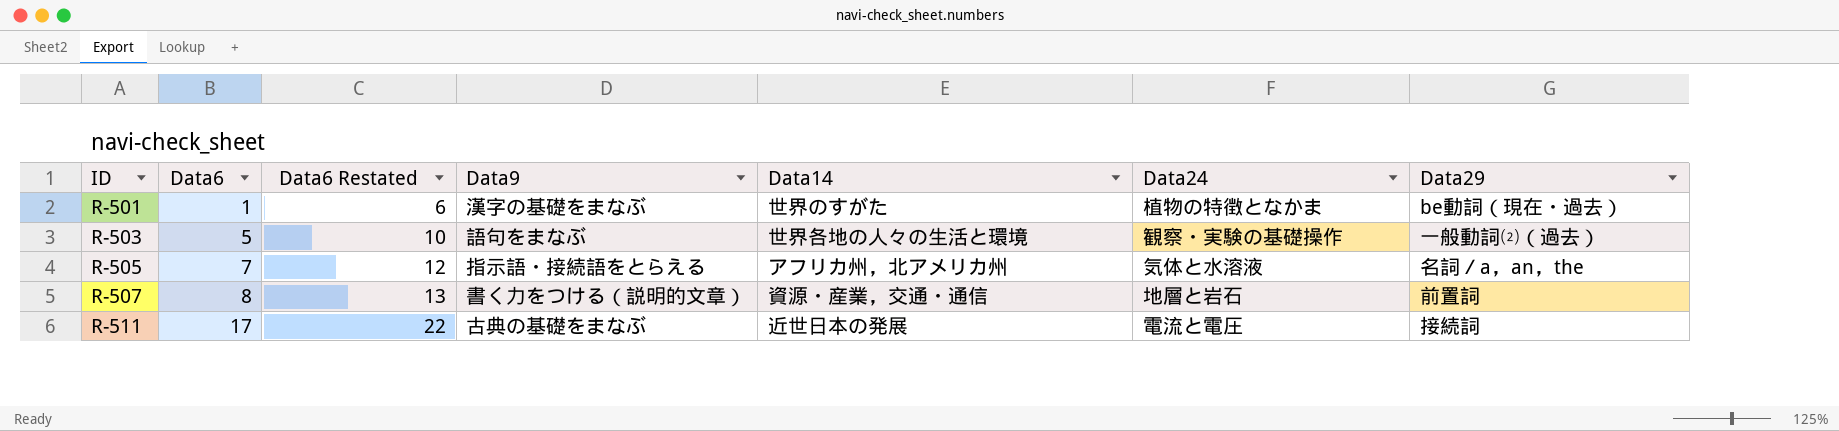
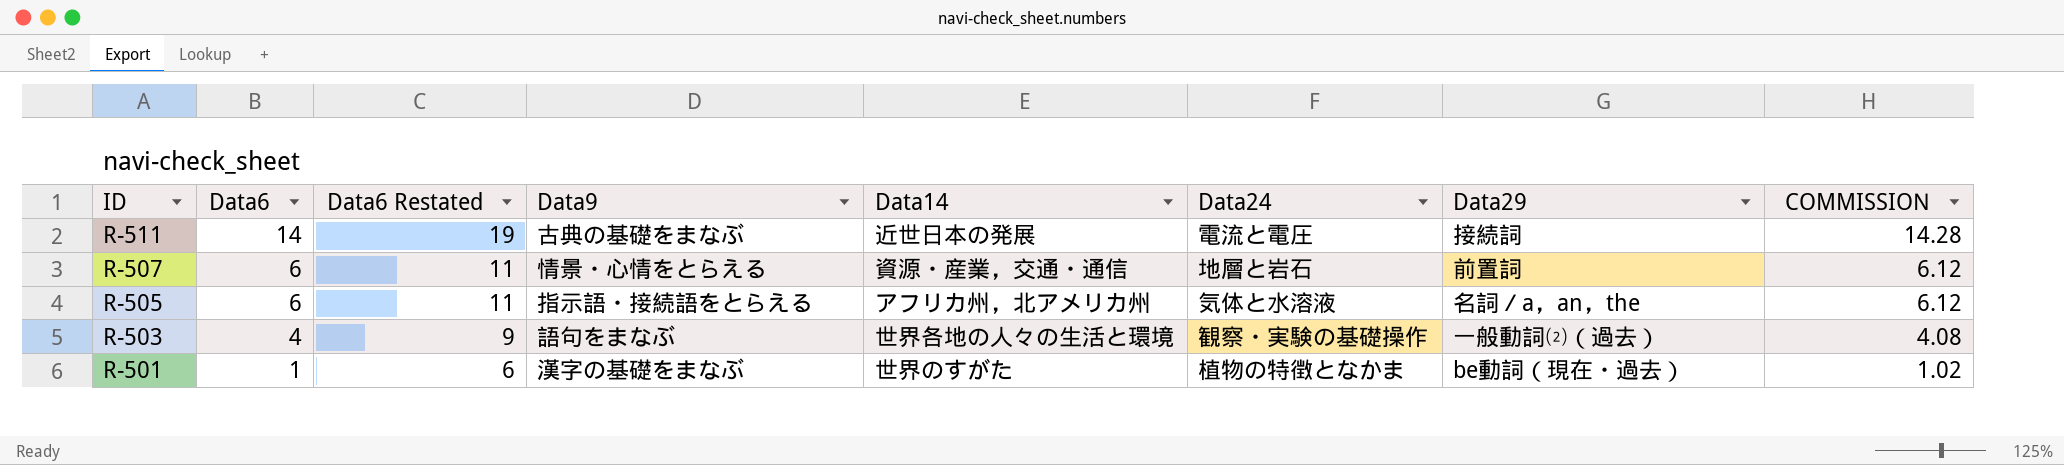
row order: ID ascending -> ID descending
column COMMISSION | formula: none -> [Data6] * 1.02
R-511 | Data6: 17 -> 14
R-511 | Data6 Restated: 22 -> 19
R-507 | Data6: 8 -> 6
R-507 | Data6 Restated: 13 -> 11
R-507 | Data9: 書く力をつける（説明的文章） -> 情景・心情をとらえる
R-505 | Data6: 7 -> 6
R-505 | Data6 Restated: 12 -> 11
R-503 | Data6: 5 -> 4
R-503 | Data6 Restated: 10 -> 9

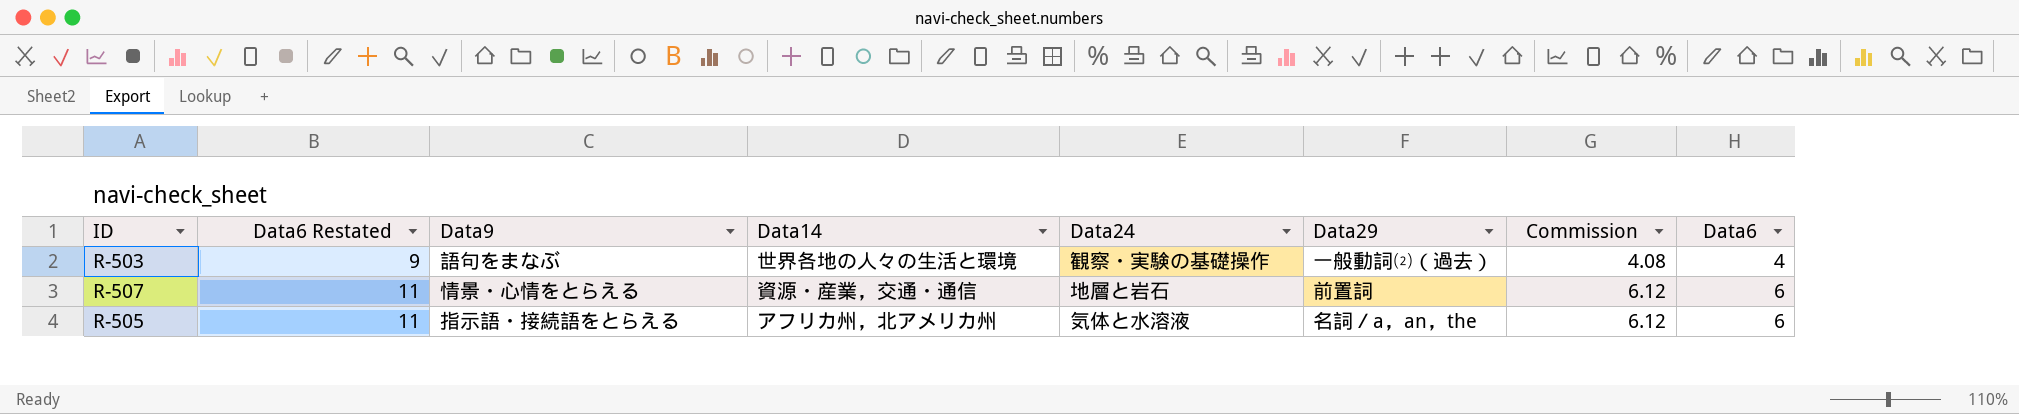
row order: ID descending -> Data6 Restated ascending
column name: COMMISSION -> Commission
column Data6 | position: 2 -> 8
row R-511: 14 | 19 | 古典の基礎をまなぶ | 近世日本の発展 | 電流と電圧 | 接続詞 | 14.28 -> none
row R-501: 1 | 6 | 漢字の基礎をまなぶ | 世界のすがた | 植物の特徴となかま | be動詞（現在・過去） | 1.02 -> none

